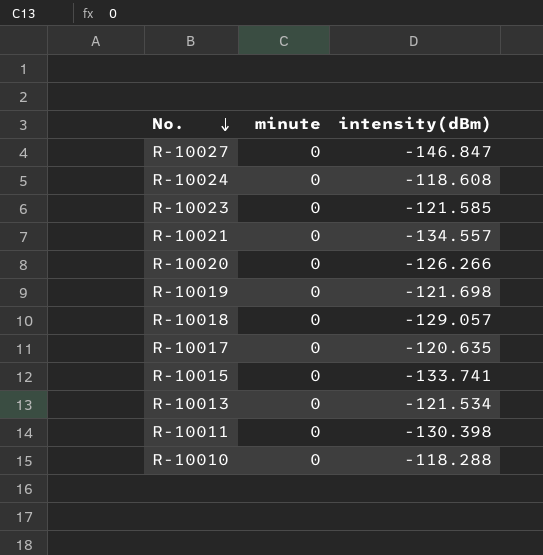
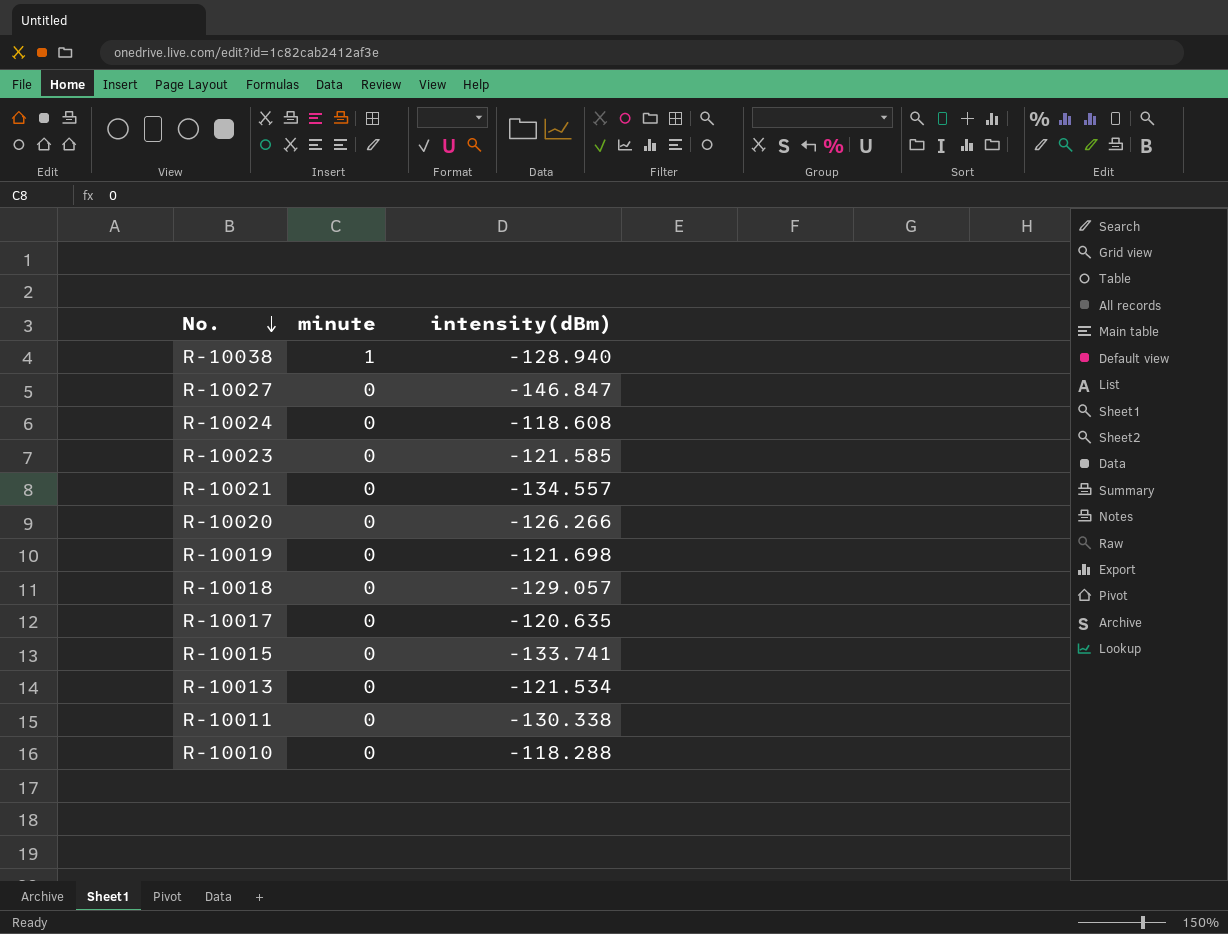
row R-10038: none -> 1 | -128.940
R-10011 | intensity(dBm): -130.398 -> -130.338

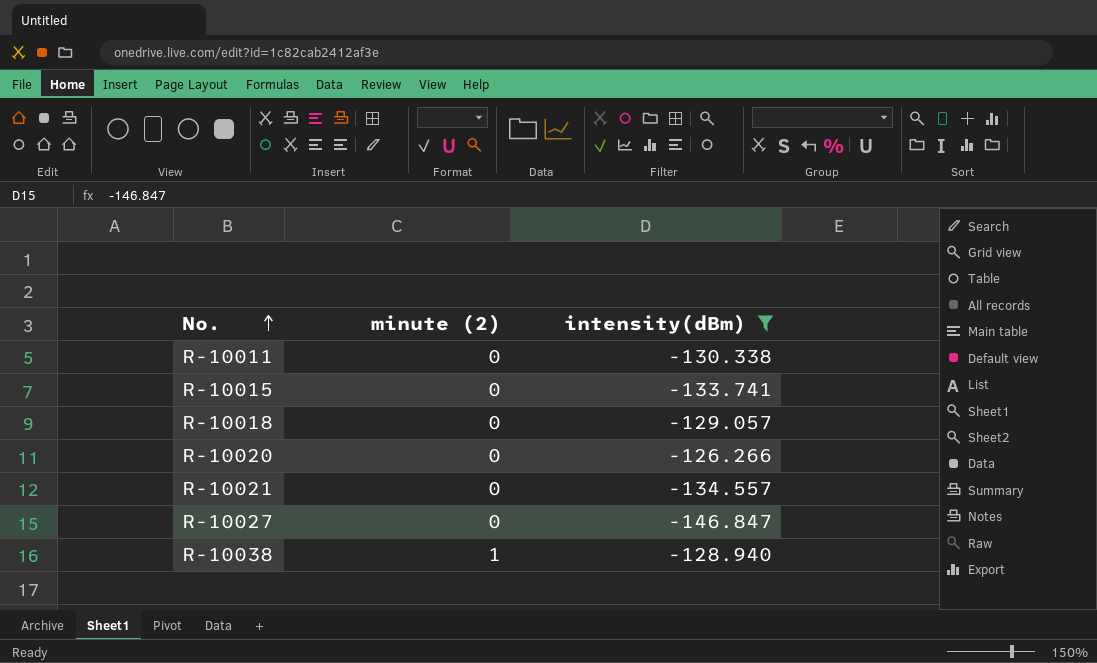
filter: none -> intensity(dBm) <= -126.266
row order: No. descending -> No. ascending
column name: minute -> minute (2)

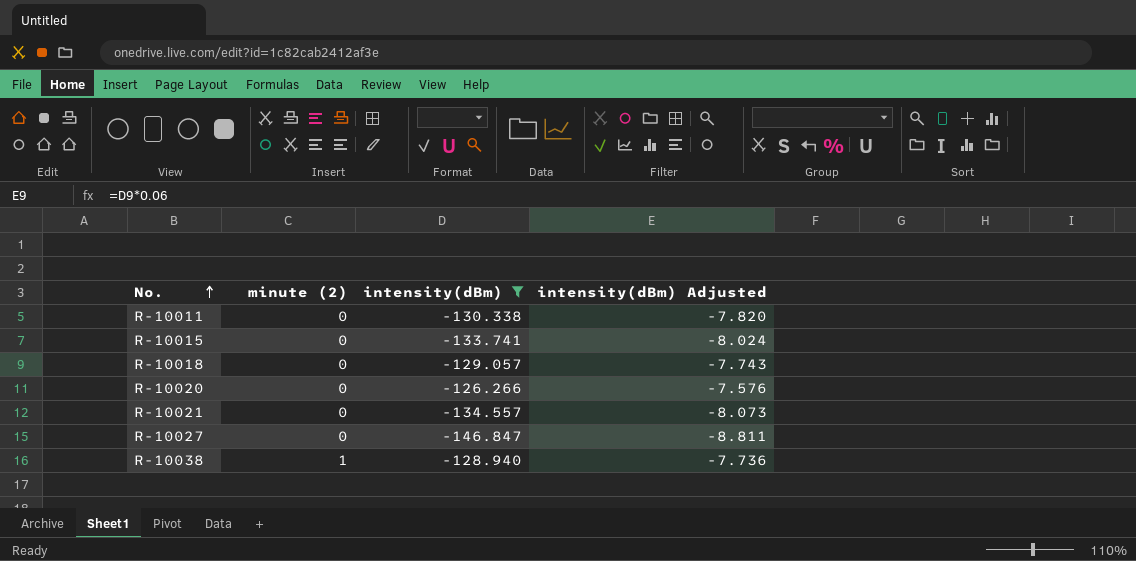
column intensity(dBm) Adjusted | formula: none -> [intensity(dBm)] * 0.06

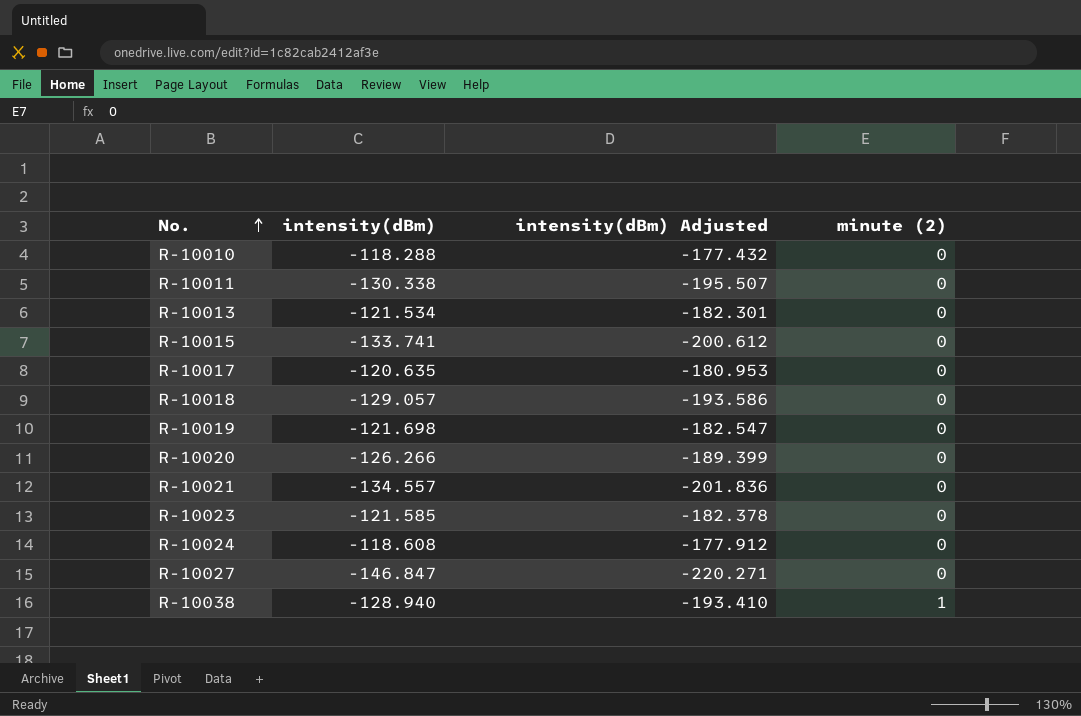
filter: intensity(dBm) <= -126.266 -> none
column intensity(dBm) Adjusted | formula: [intensity(dBm)] * 0.06 -> [intensity(dBm)] * 1.5
column minute (2) | position: 2 -> 4

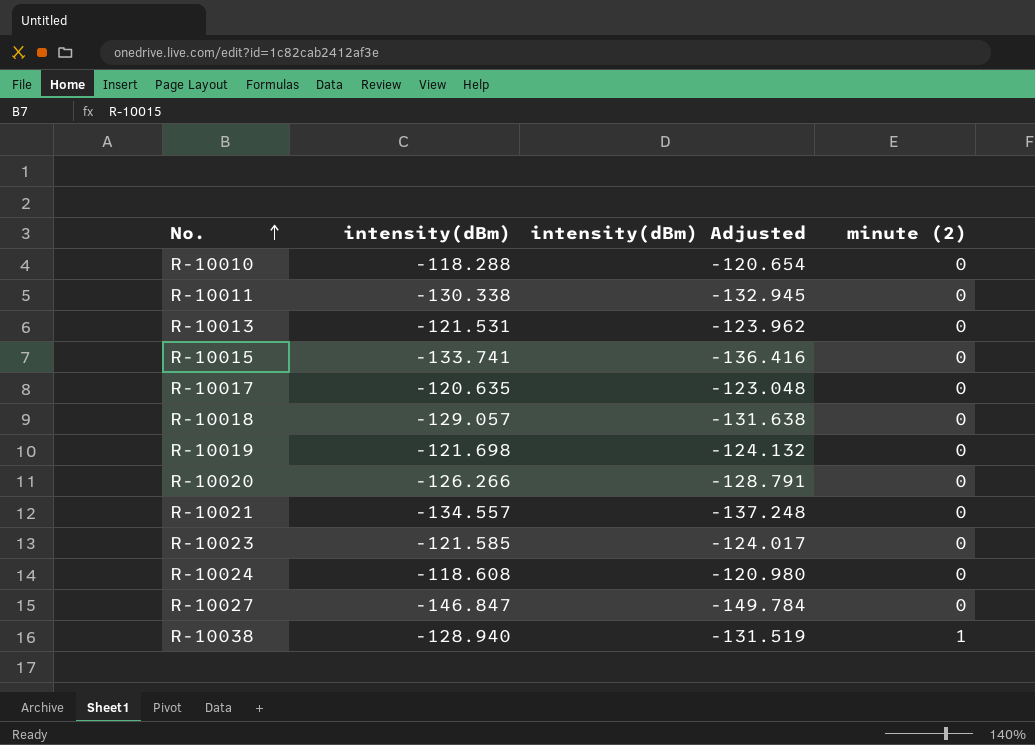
column intensity(dBm) Adjusted | formula: [intensity(dBm)] * 1.5 -> [intensity(dBm)] * 1.02
R-10013 | intensity(dBm): -121.534 -> -121.531

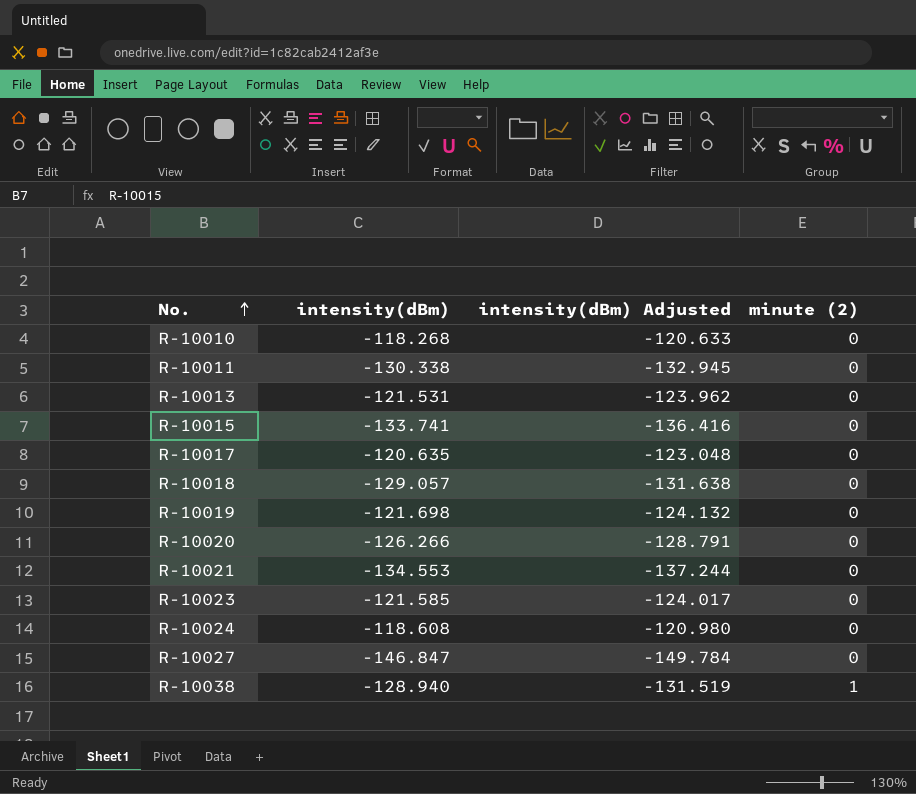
R-10010 | intensity(dBm): -118.288 -> -118.268
R-10010 | intensity(dBm) Adjusted: -120.654 -> -120.633
R-10021 | intensity(dBm): -134.557 -> -134.553
R-10021 | intensity(dBm) Adjusted: -137.248 -> -137.244

